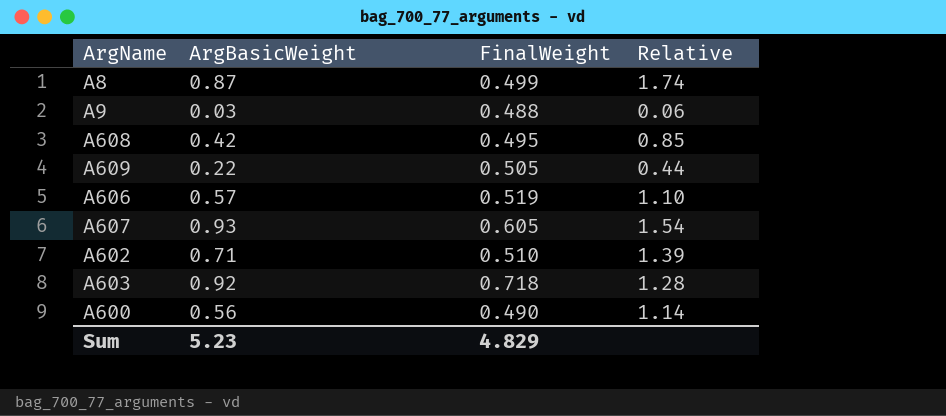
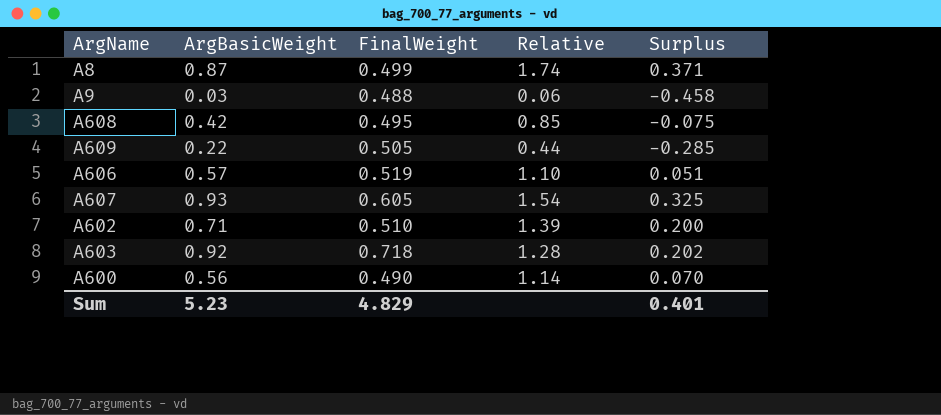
column Surplus | formula: none -> [ArgBasicWeight] - [FinalWeight]

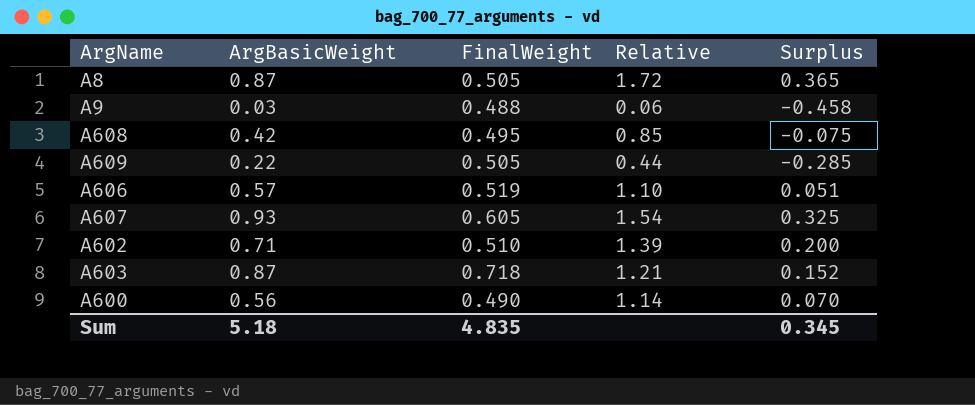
A8 | FinalWeight: 0.499 -> 0.505
A8 | Relative: 1.74 -> 1.72
A8 | Surplus: 0.371 -> 0.365
A603 | ArgBasicWeight: 0.92 -> 0.87
A603 | Relative: 1.28 -> 1.21
A603 | Surplus: 0.202 -> 0.152
Sum | ArgBasicWeight: 5.23 -> 5.18
Sum | FinalWeight: 4.829 -> 4.835
Sum | Surplus: 0.401 -> 0.345

